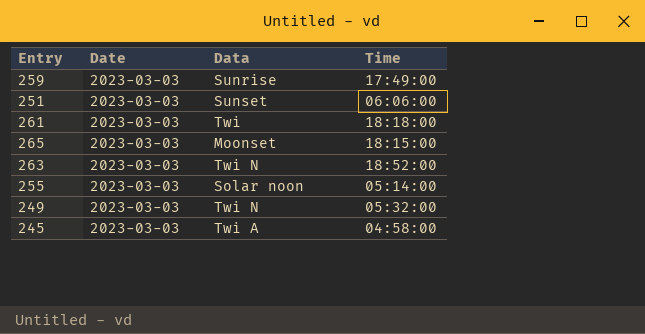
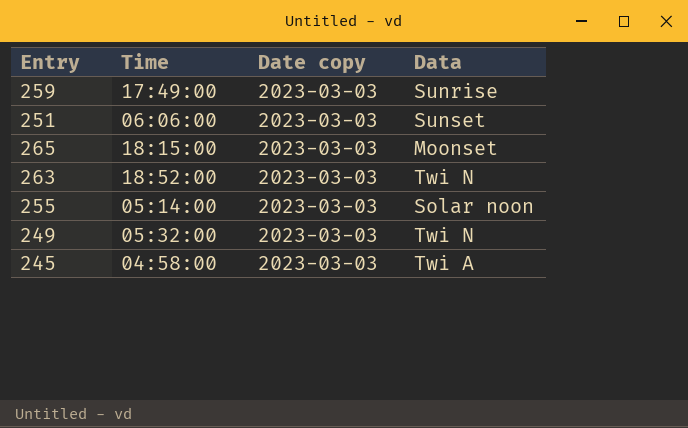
column Time | position: 4 -> 2
column name: Date -> Date copy
row 261: 2023-03-03 | Twi | 18:18:00 -> none

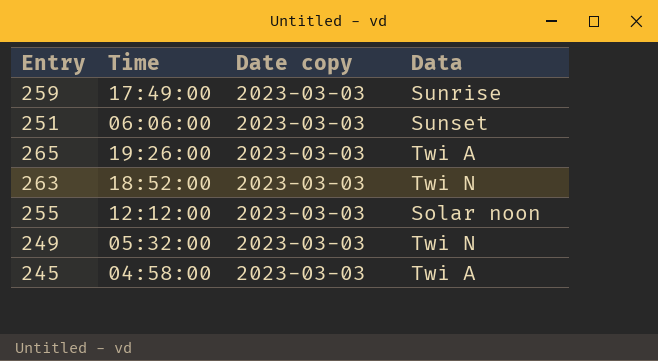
265 | Time: 18:15:00 -> 19:26:00
265 | Data: Moonset -> Twi A
255 | Time: 05:14:00 -> 12:12:00

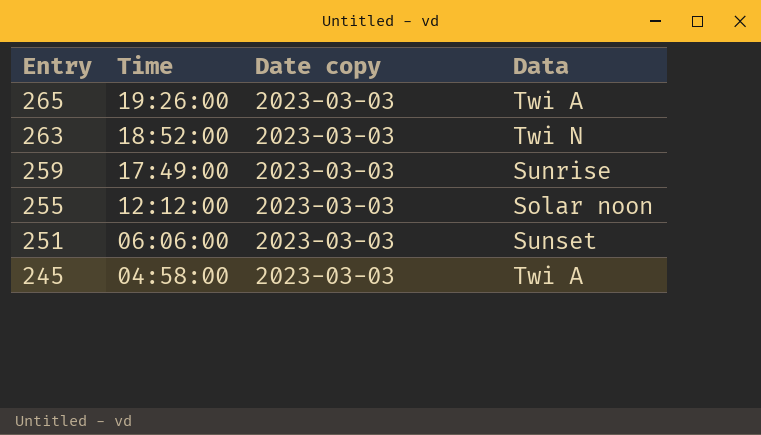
row order: none -> Entry descending
row 249: 05:32:00 | 2023-03-03 | Twi N -> none

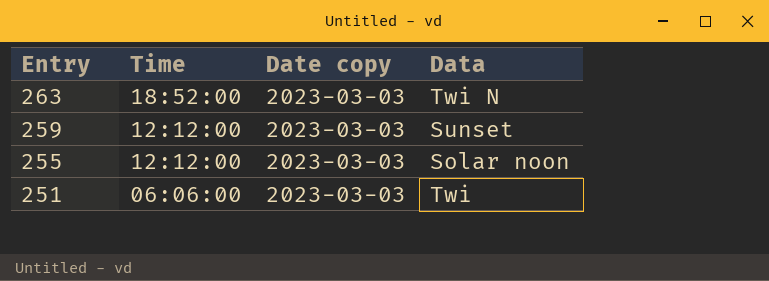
row 265: 19:26:00 | 2023-03-03 | Twi A -> none
row 245: 04:58:00 | 2023-03-03 | Twi A -> none
259 | Time: 17:49:00 -> 12:12:00
259 | Data: Sunrise -> Sunset
251 | Data: Sunset -> Twi

